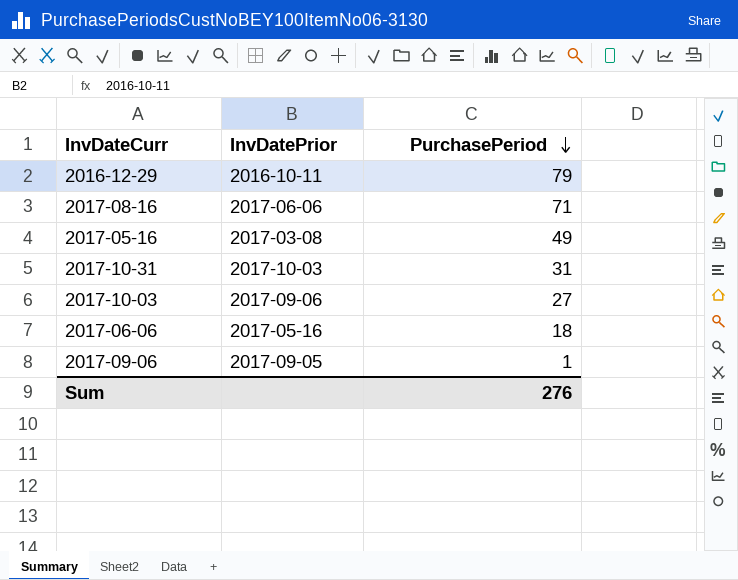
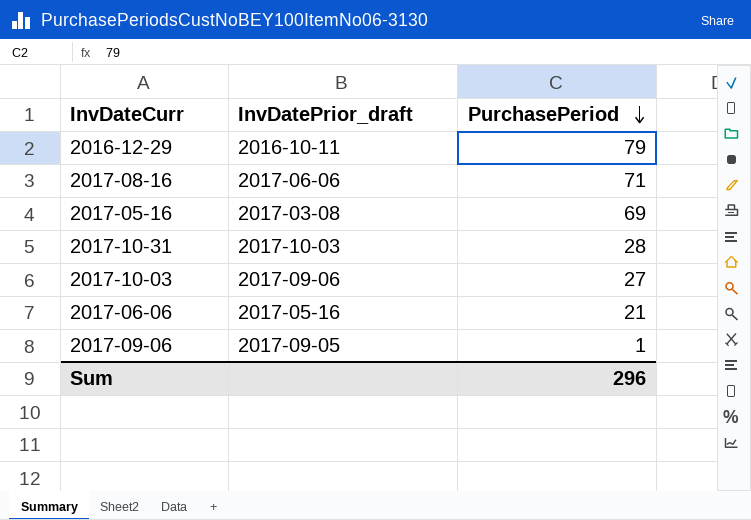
column name: InvDatePrior -> InvDatePrior_draft
2017-05-16 | PurchasePeriod: 49 -> 69
2017-10-31 | PurchasePeriod: 31 -> 28
2017-06-06 | PurchasePeriod: 18 -> 21
Sum | PurchasePeriod: 276 -> 296

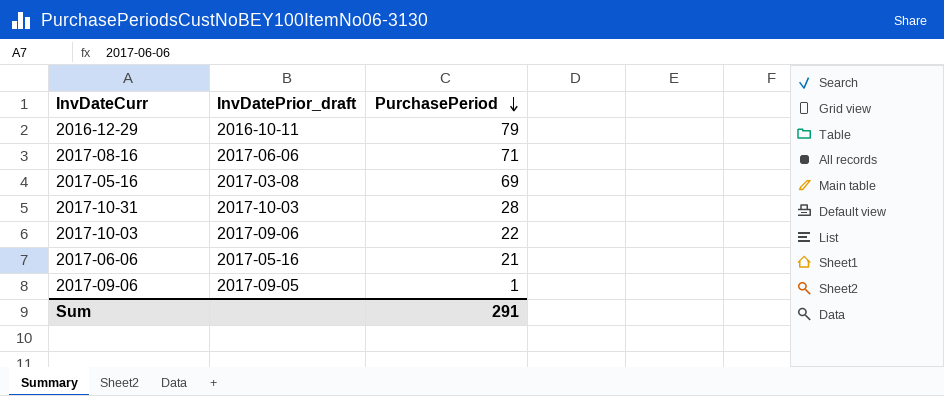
2017-10-03 | PurchasePeriod: 27 -> 22
Sum | PurchasePeriod: 296 -> 291

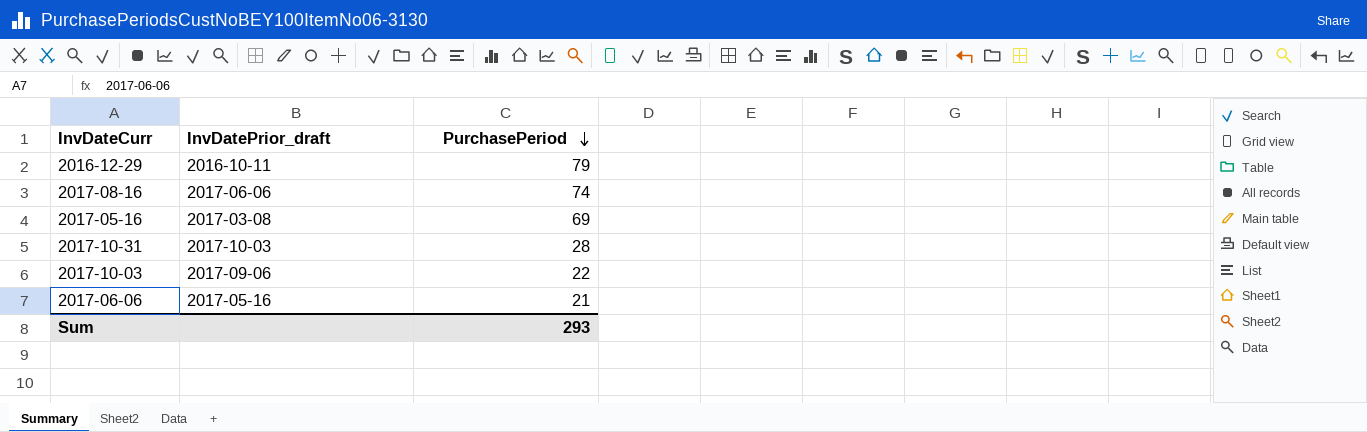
row 2017-09-06: 2017-09-05 | 1 -> none
2017-08-16 | PurchasePeriod: 71 -> 74
Sum | PurchasePeriod: 291 -> 293

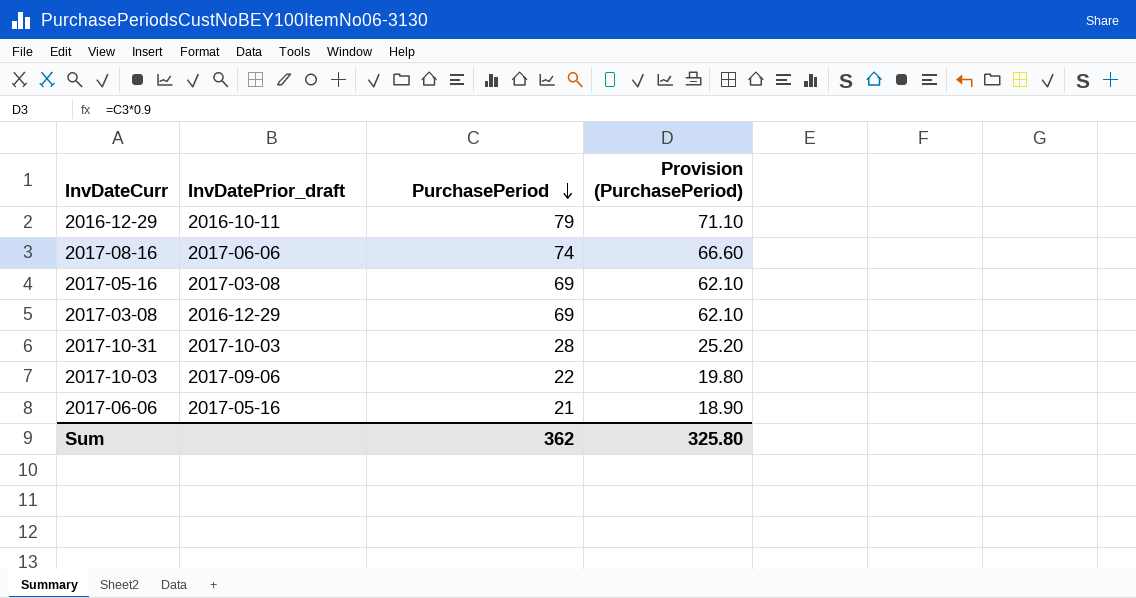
column Provision (PurchasePeriod) | formula: none -> [PurchasePeriod] * 0.9
row 2017-03-08: none -> 2016-12-29 | 69 | 62.10
Sum | PurchasePeriod: 293 -> 362

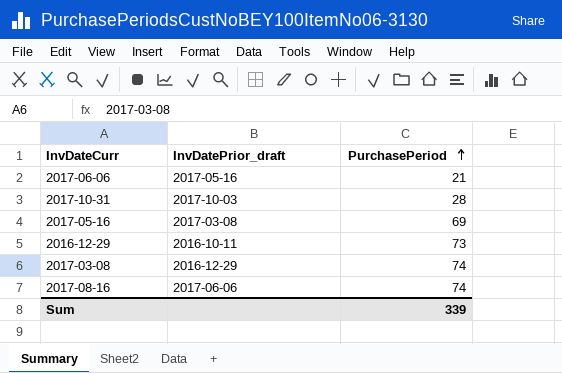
row order: PurchasePeriod descending -> PurchasePeriod ascending
column Provision (PurchasePeriod) | formula: [PurchasePeriod] * 0.9 -> none
row 2017-10-03: 2017-09-06 | 22 | 19.80 -> none
2016-12-29 | PurchasePeriod: 79 -> 73
2017-03-08 | PurchasePeriod: 69 -> 74
Sum | PurchasePeriod: 362 -> 339

